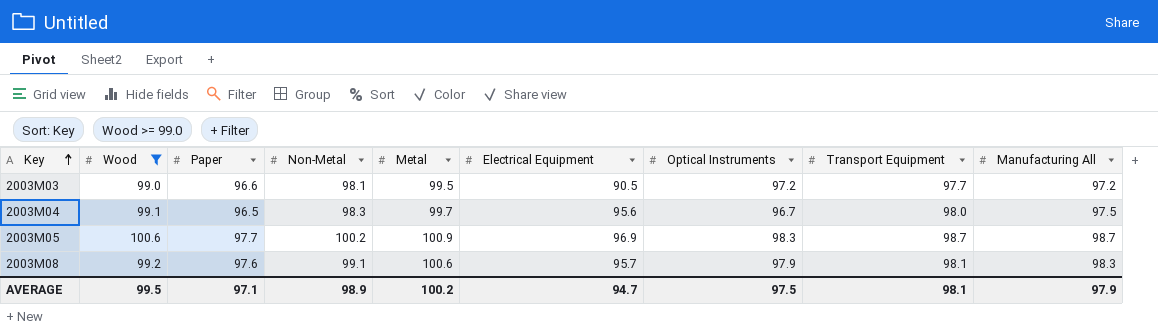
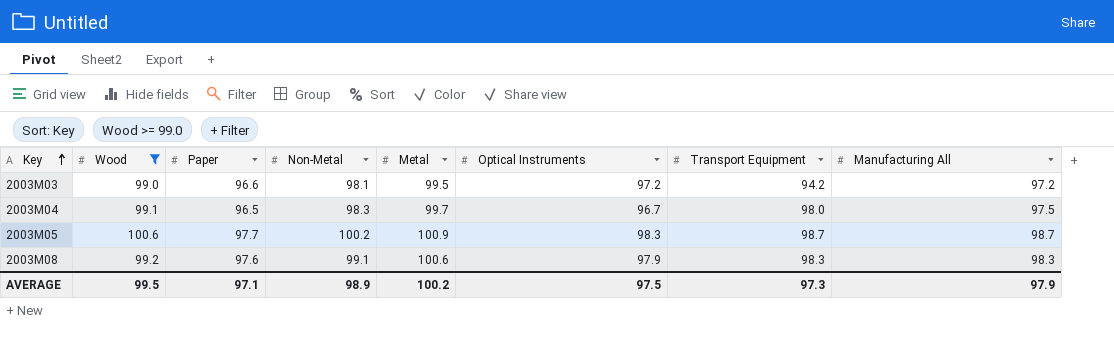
column Electrical Equipment | position: 6 -> none
2003M03 | Transport Equipment: 97.7 -> 94.2
2003M08 | Transport Equipment: 98.1 -> 98.3
AVERAGE | Transport Equipment: 98.1 -> 97.3

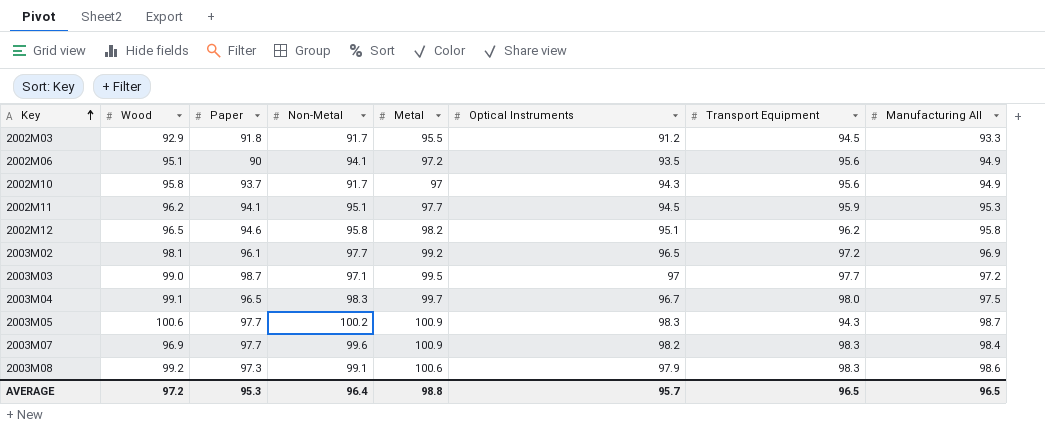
filter: Wood >= 99.0 -> none
2003M03 | Paper: 96.6 -> 98.7
2003M03 | Non-Metal: 98.1 -> 97.1
2003M03 | Optical Instruments: 97.2 -> 97
2003M03 | Transport Equipment: 94.2 -> 97.7
2003M05 | Transport Equipment: 98.7 -> 94.3
2003M08 | Paper: 97.6 -> 97.3
2003M08 | Manufacturing All: 98.3 -> 98.6
AVERAGE | Wood: 99.5 -> 97.2
AVERAGE | Paper: 97.1 -> 95.3
AVERAGE | Non-Metal: 98.9 -> 96.4
AVERAGE | Metal: 100.2 -> 98.8
AVERAGE | Optical Instruments: 97.5 -> 95.7
AVERAGE | Transport Equipment: 97.3 -> 96.5
AVERAGE | Manufacturing All: 97.9 -> 96.5

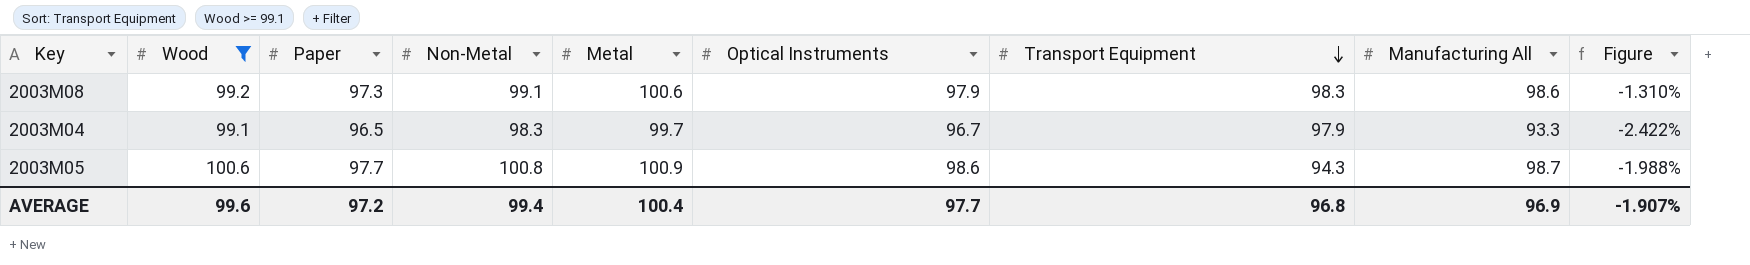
filter: none -> Wood >= 99.1
row order: Key ascending -> Transport Equipment descending
column Figure | formula: none -> ([Optical Instruments] - [Wood]) / [Wood]
2003M04 | Transport Equipment: 98.0 -> 97.9
2003M04 | Manufacturing All: 97.5 -> 93.3
2003M05 | Non-Metal: 100.2 -> 100.8
2003M05 | Optical Instruments: 98.3 -> 98.6
AVERAGE | Wood: 97.2 -> 99.6
AVERAGE | Paper: 95.3 -> 97.2
AVERAGE | Non-Metal: 96.4 -> 99.4
AVERAGE | Metal: 98.8 -> 100.4
AVERAGE | Optical Instruments: 95.7 -> 97.7
AVERAGE | Transport Equipment: 96.5 -> 96.8
AVERAGE | Manufacturing All: 96.5 -> 96.9

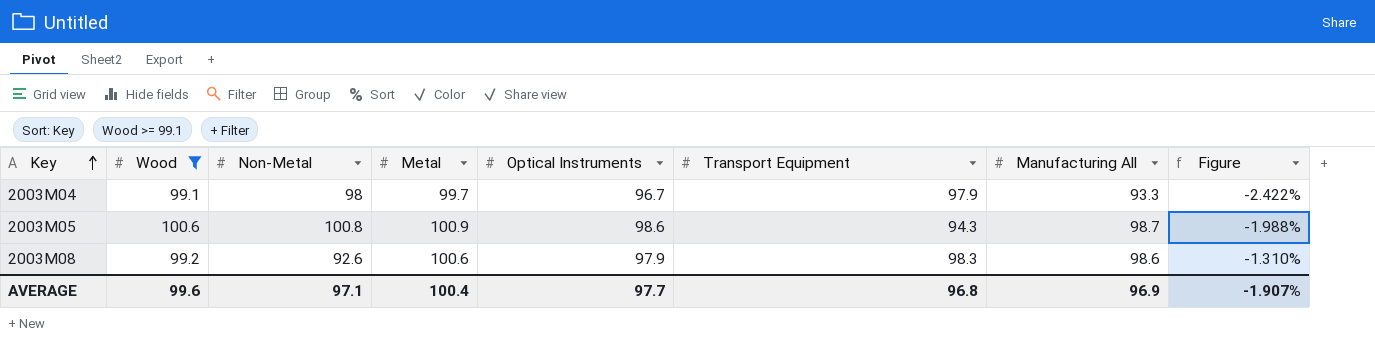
row order: Transport Equipment descending -> Key ascending
column Paper | position: 3 -> none
2003M04 | Non-Metal: 98.3 -> 98
2003M08 | Non-Metal: 99.1 -> 92.6
AVERAGE | Non-Metal: 99.4 -> 97.1

